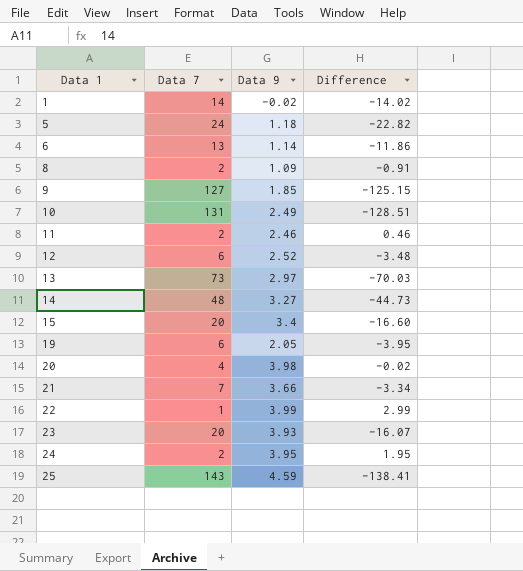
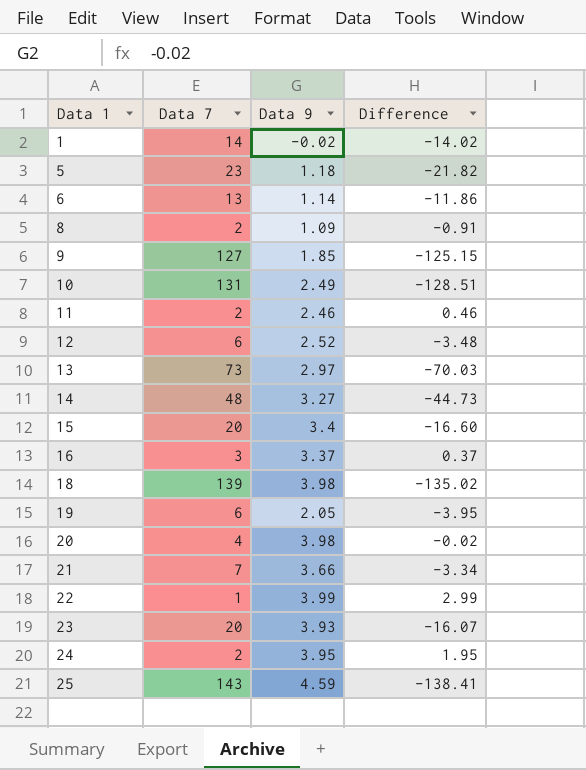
5 | Data 7: 24 -> 23
5 | Difference: -22.82 -> -21.82
row 16: none -> 3 | 3.37 | 0.37
row 18: none -> 139 | 3.98 | -135.02

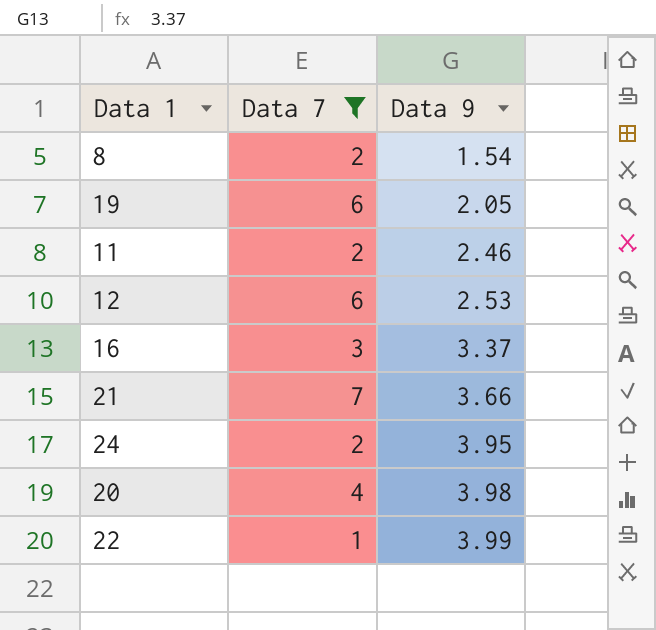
filter: none -> Data 7 <= 7
row order: Data 1 ascending -> Data 9 ascending
column Difference | formula: [Data 9] - [Data 7] -> none
8 | Data 9: 1.09 -> 1.54
12 | Data 9: 2.52 -> 2.53

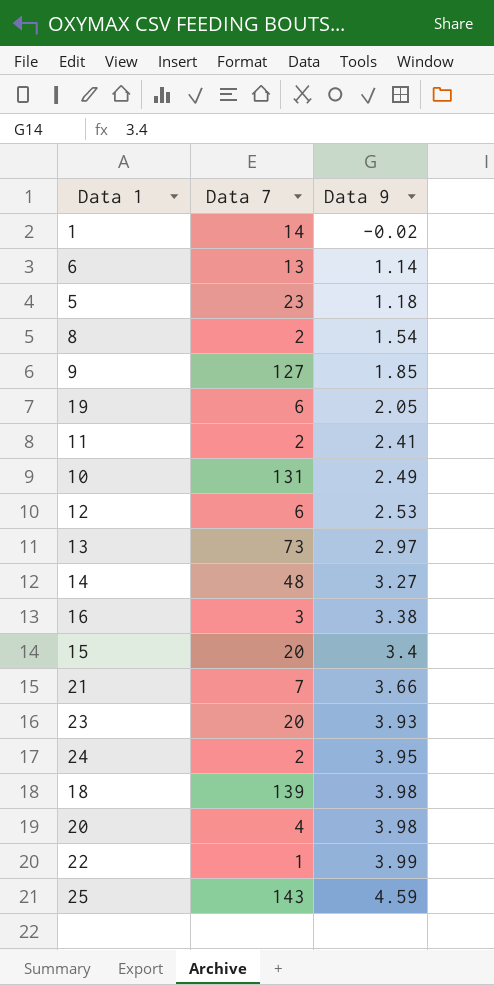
filter: Data 7 <= 7 -> none
11 | Data 9: 2.46 -> 2.41
16 | Data 9: 3.37 -> 3.38

